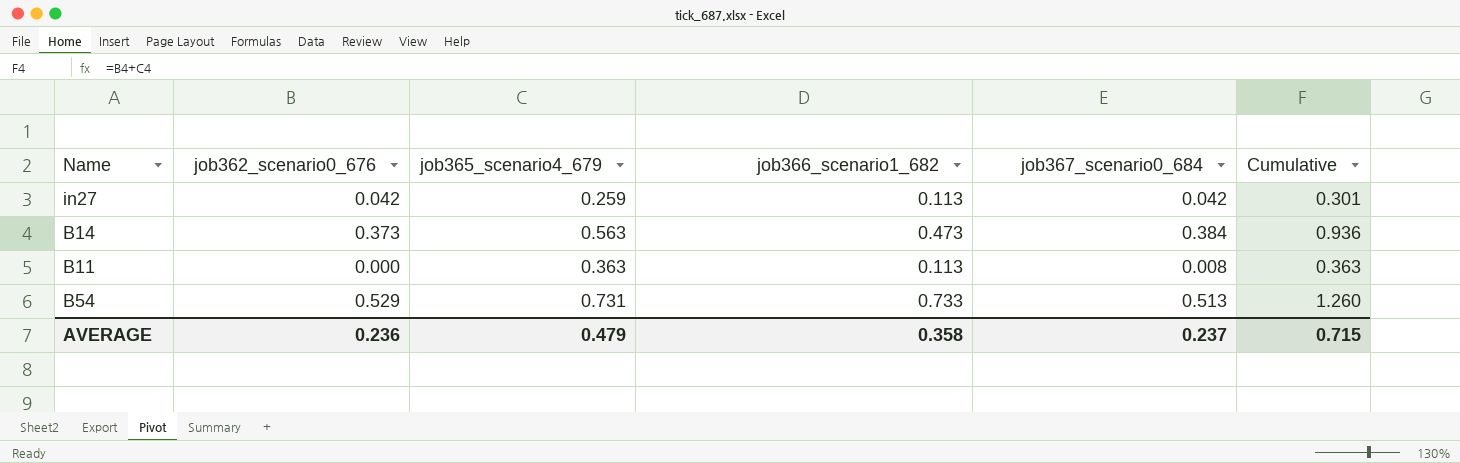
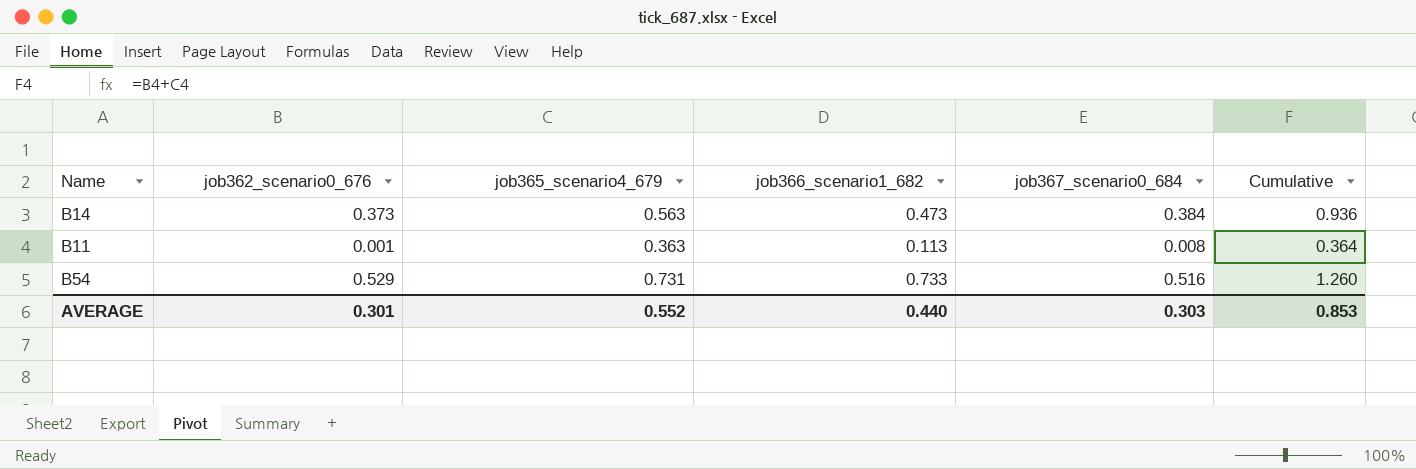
row in27: 0.042 | 0.259 | 0.113 | 0.042 | 0.301 -> none
B11 | job362_scenario0_676: 0.000 -> 0.001
B11 | Cumulative: 0.363 -> 0.364
B54 | job367_scenario0_684: 0.513 -> 0.516
AVERAGE | job362_scenario0_676: 0.236 -> 0.301
AVERAGE | job365_scenario4_679: 0.479 -> 0.552
AVERAGE | job366_scenario1_682: 0.358 -> 0.440
AVERAGE | job367_scenario0_684: 0.237 -> 0.303
AVERAGE | Cumulative: 0.715 -> 0.853

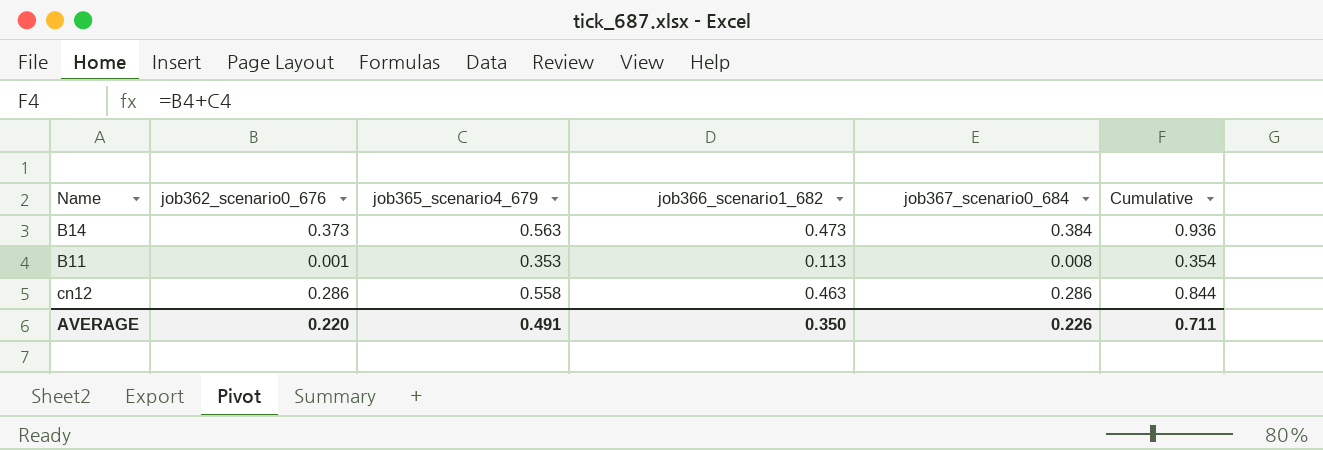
row B54: 0.529 | 0.731 | 0.733 | 0.516 | 1.260 -> none
B11 | job365_scenario4_679: 0.363 -> 0.353
B11 | Cumulative: 0.364 -> 0.354
row cn12: none -> 0.286 | 0.558 | 0.463 | 0.286 | 0.844
AVERAGE | job362_scenario0_676: 0.301 -> 0.220
AVERAGE | job365_scenario4_679: 0.552 -> 0.491
AVERAGE | job366_scenario1_682: 0.440 -> 0.350
AVERAGE | job367_scenario0_684: 0.303 -> 0.226
AVERAGE | Cumulative: 0.853 -> 0.711

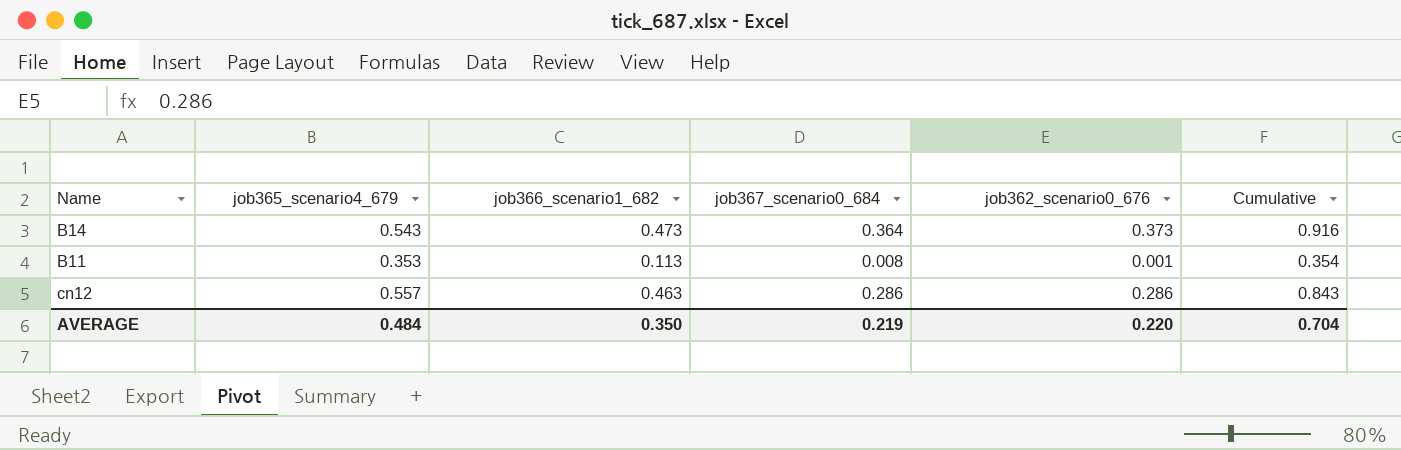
column job362_scenario0_676 | position: 2 -> 5
B14 | job365_scenario4_679: 0.563 -> 0.543
B14 | job367_scenario0_684: 0.384 -> 0.364
B14 | Cumulative: 0.936 -> 0.916
cn12 | job365_scenario4_679: 0.558 -> 0.557
cn12 | Cumulative: 0.844 -> 0.843
AVERAGE | job365_scenario4_679: 0.491 -> 0.484
AVERAGE | job367_scenario0_684: 0.226 -> 0.219
AVERAGE | Cumulative: 0.711 -> 0.704

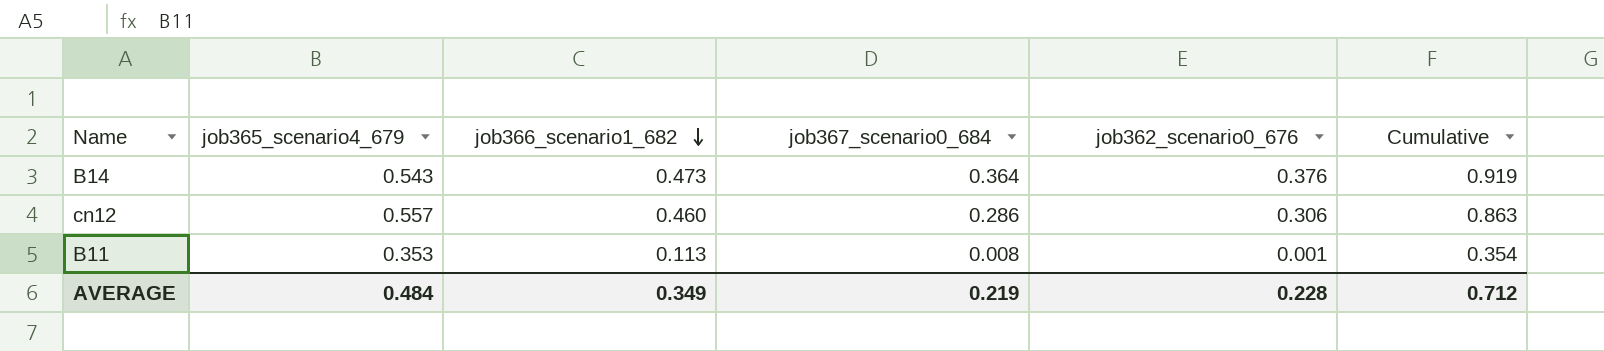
row order: none -> job366_scenario1_682 descending
B14 | job362_scenario0_676: 0.373 -> 0.376
B14 | Cumulative: 0.916 -> 0.919
cn12 | job366_scenario1_682: 0.463 -> 0.460
cn12 | job362_scenario0_676: 0.286 -> 0.306
cn12 | Cumulative: 0.843 -> 0.863
AVERAGE | job366_scenario1_682: 0.350 -> 0.349
AVERAGE | job362_scenario0_676: 0.220 -> 0.228
AVERAGE | Cumulative: 0.704 -> 0.712

